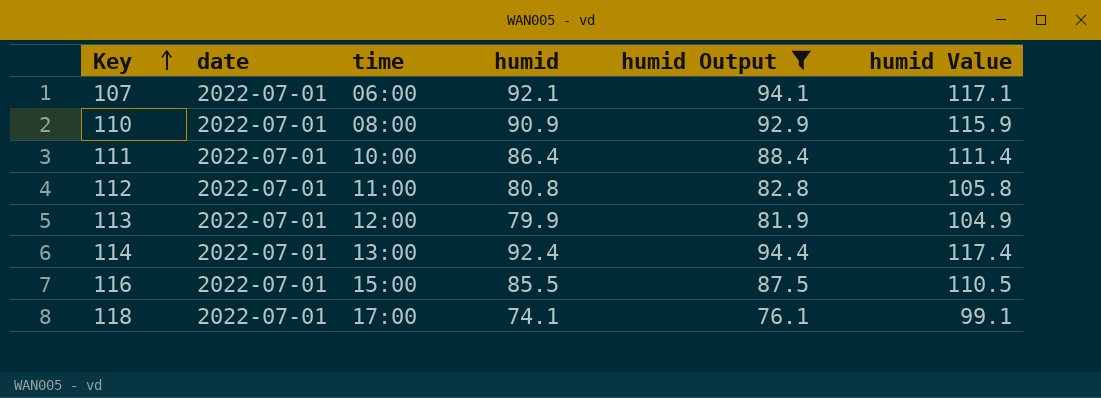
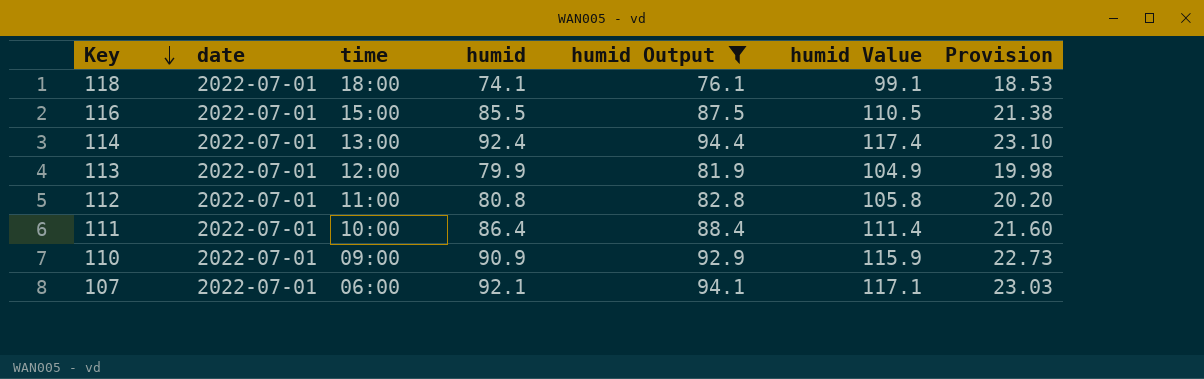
row order: Key ascending -> Key descending
column Provision | formula: none -> [humid] * 0.25
118 | time: 17:00 -> 18:00
110 | time: 08:00 -> 09:00

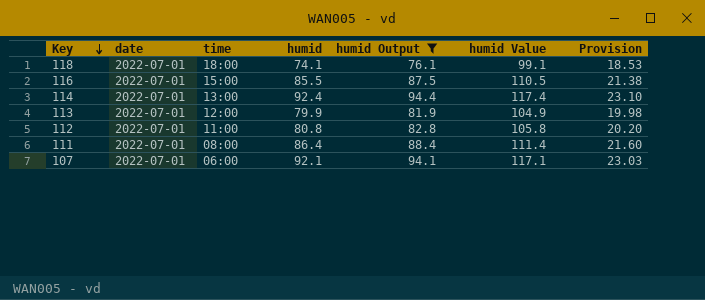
row 110: 2022-07-01 | 09:00 | 90.9 | 92.9 | 115.9 | 22.73 -> none
111 | time: 10:00 -> 08:00

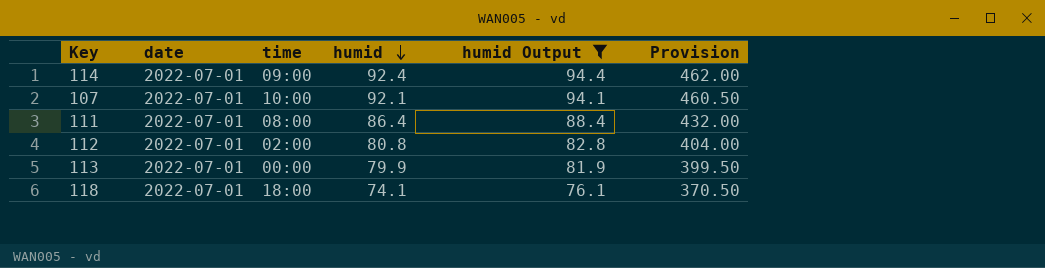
row order: Key descending -> humid descending
column humid Value | formula: [humid] + 25 -> none
column Provision | formula: [humid] * 0.25 -> [humid] * 5
row 116: 2022-07-01 | 15:00 | 85.5 | 87.5 | 110.5 | 21.38 -> none
114 | time: 13:00 -> 09:00
107 | time: 06:00 -> 10:00
112 | time: 11:00 -> 02:00
113 | time: 12:00 -> 00:00

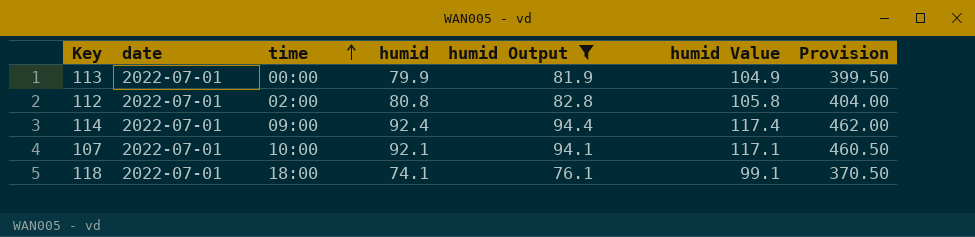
row order: humid descending -> time ascending
column humid Value | formula: none -> [humid] + 25
row 111: 2022-07-01 | 08:00 | 86.4 | 88.4 | 432.00 -> none

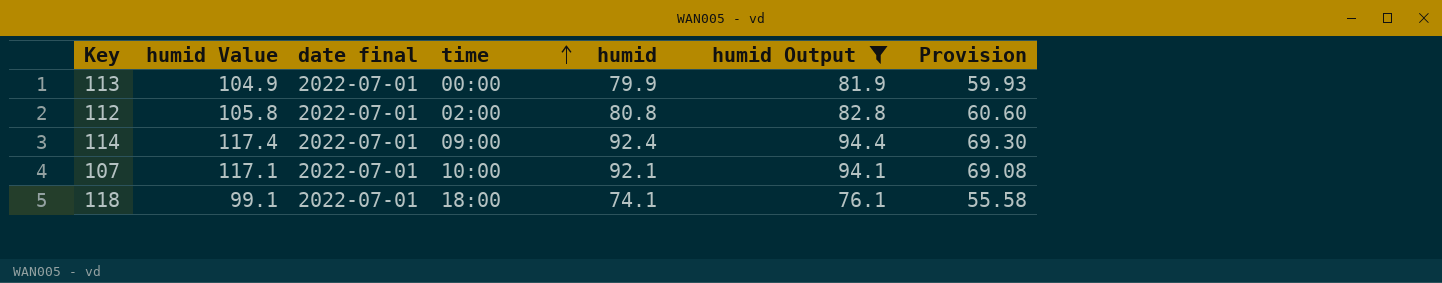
column humid Value | position: 6 -> 2
column name: date -> date final
column Provision | formula: [humid] * 5 -> [humid] * 0.75

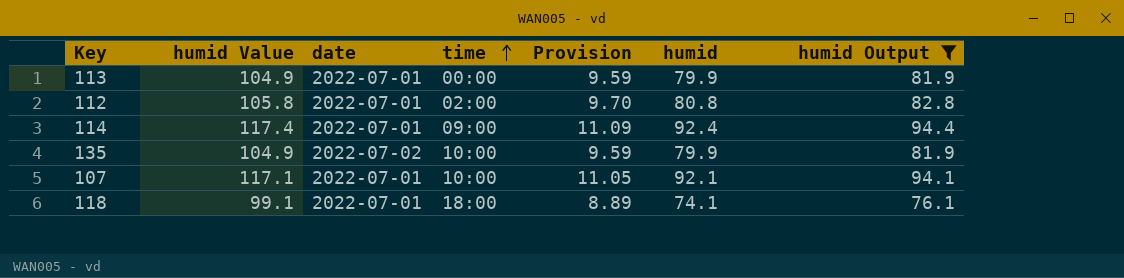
column name: date final -> date
column Provision | formula: [humid] * 0.75 -> [humid] * 0.12
column Provision | position: 7 -> 5
row 135: none -> 104.9 | 2022-07-02 | 10:00 | 9.59 | 79.9 | 81.9

